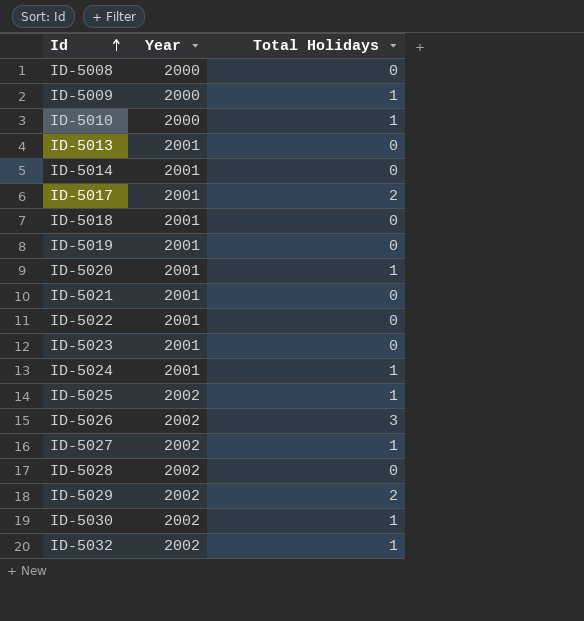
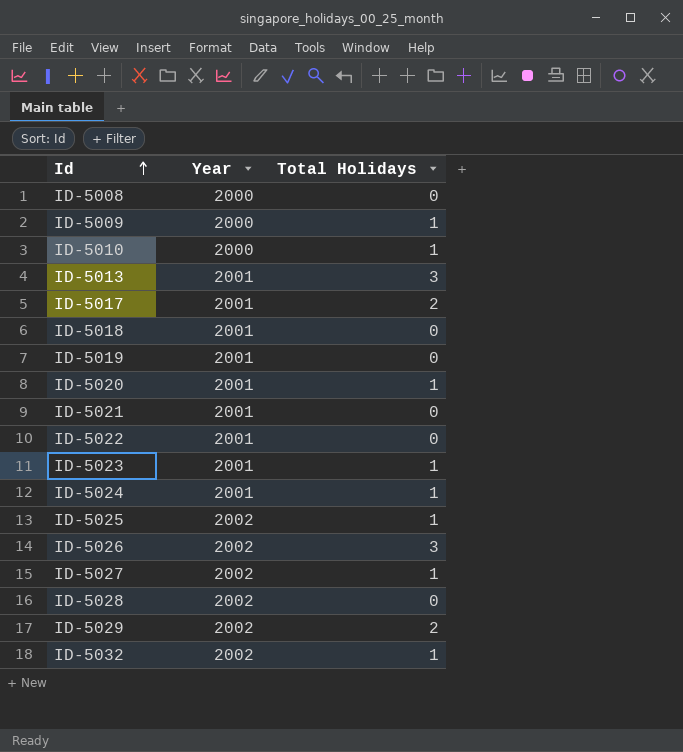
row ID-5014: 2001 | 0 -> none
row ID-5030: 2002 | 1 -> none
ID-5013 | Total Holidays: 0 -> 3
ID-5023 | Total Holidays: 0 -> 1

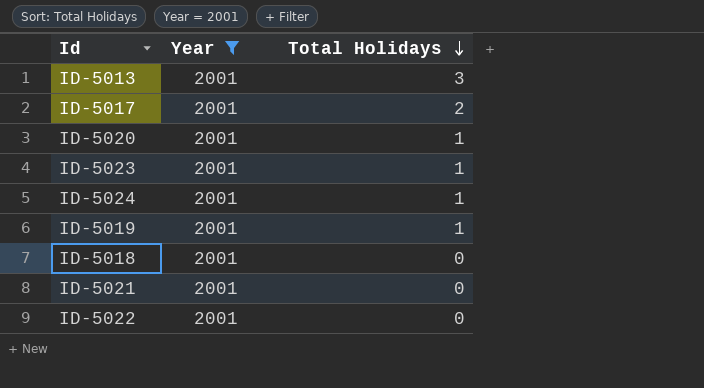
filter: none -> Year = 2001
row order: Id ascending -> Total Holidays descending
ID-5019 | Total Holidays: 0 -> 1

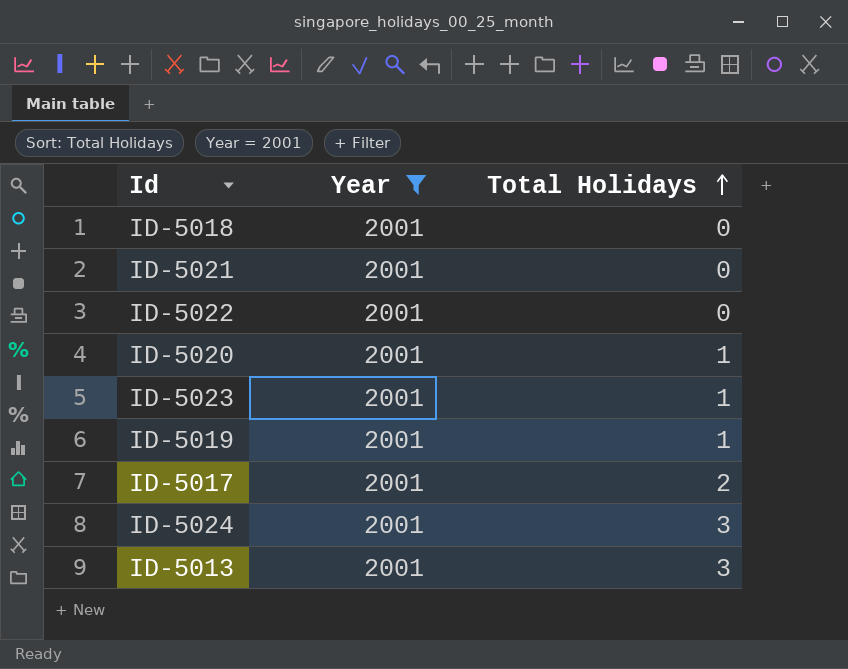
row order: Total Holidays descending -> Total Holidays ascending
ID-5024 | Total Holidays: 1 -> 3

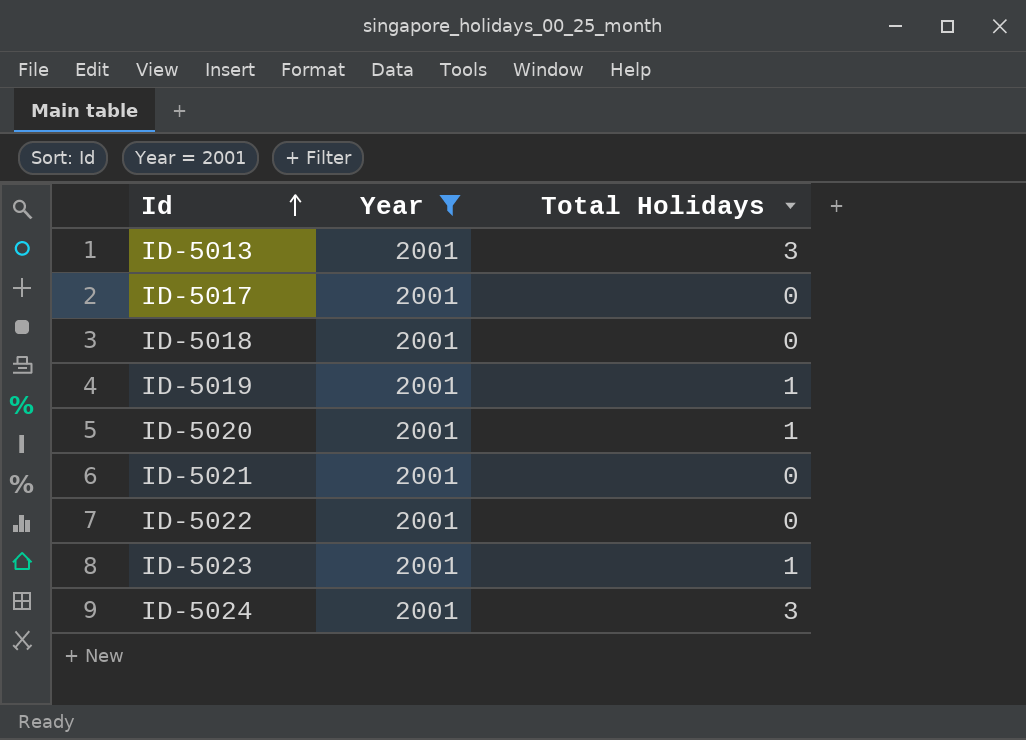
row order: Total Holidays ascending -> Id ascending
ID-5017 | Total Holidays: 2 -> 0

